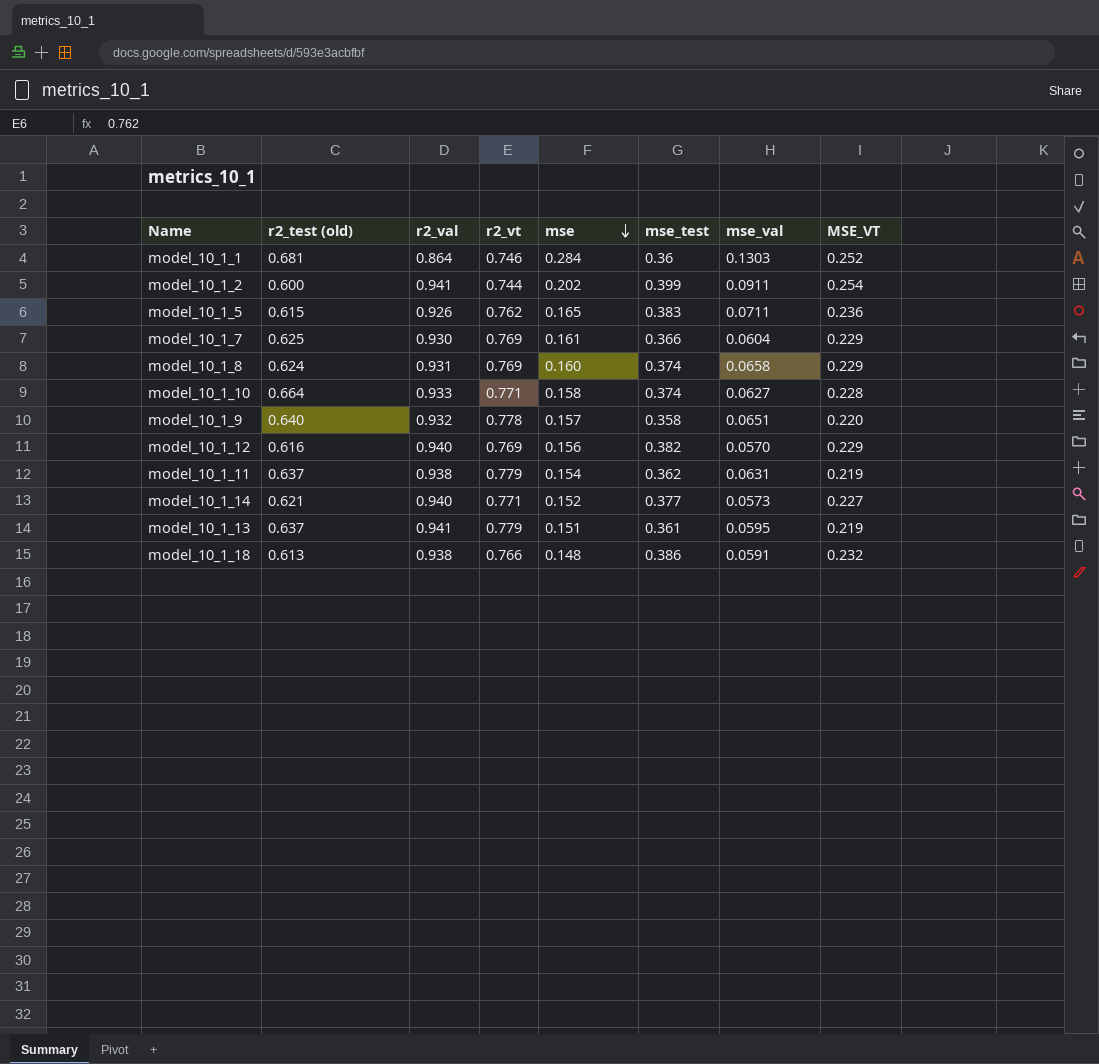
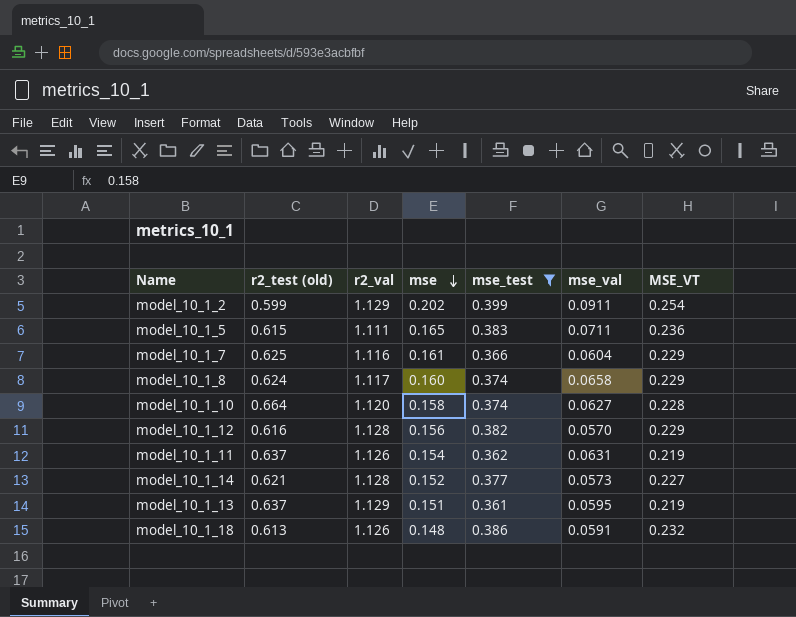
filter: none -> mse_test >= 0.361
column r2_vt | position: 4 -> none
model_10_1_2 | r2_test (old): 0.600 -> 0.599
model_10_1_2 | r2_val: 0.941 -> 1.129
model_10_1_5 | r2_val: 0.926 -> 1.111
model_10_1_7 | r2_val: 0.930 -> 1.116
model_10_1_8 | r2_val: 0.931 -> 1.117
model_10_1_10 | r2_val: 0.933 -> 1.120
model_10_1_12 | r2_val: 0.940 -> 1.128
model_10_1_11 | r2_val: 0.938 -> 1.126
model_10_1_14 | r2_val: 0.940 -> 1.128
model_10_1_13 | r2_val: 0.941 -> 1.129
model_10_1_18 | r2_val: 0.938 -> 1.126

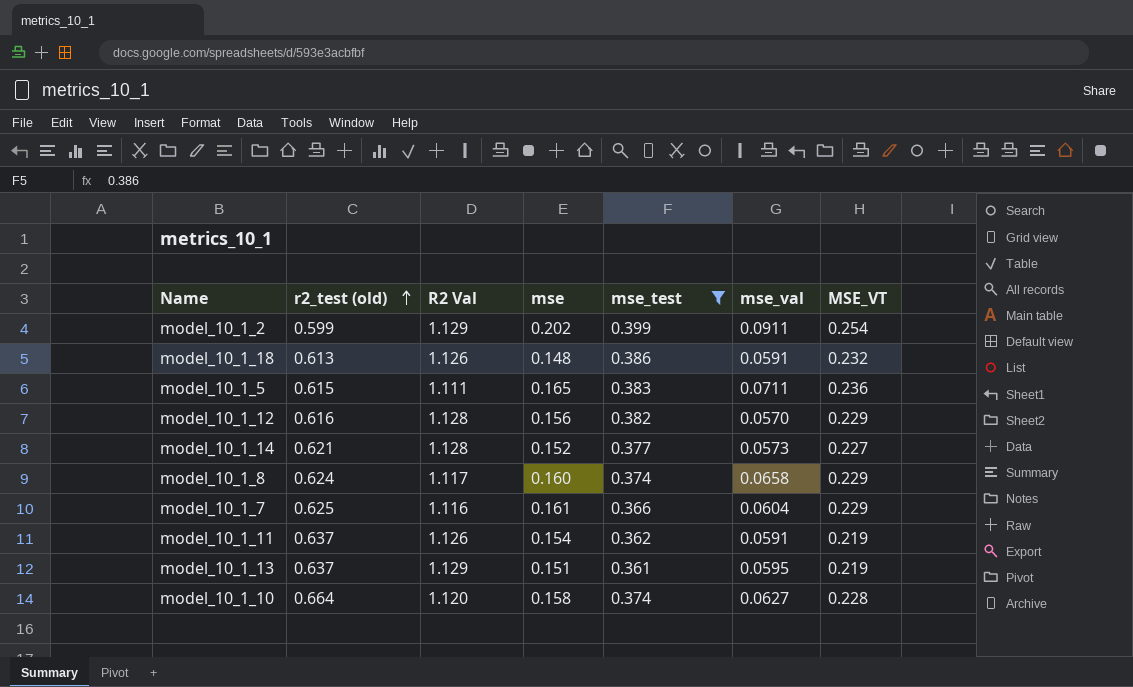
row order: mse descending -> r2_test (old) ascending
column name: r2_val -> R2 Val
model_10_1_11 | mse_val: 0.0631 -> 0.0591

